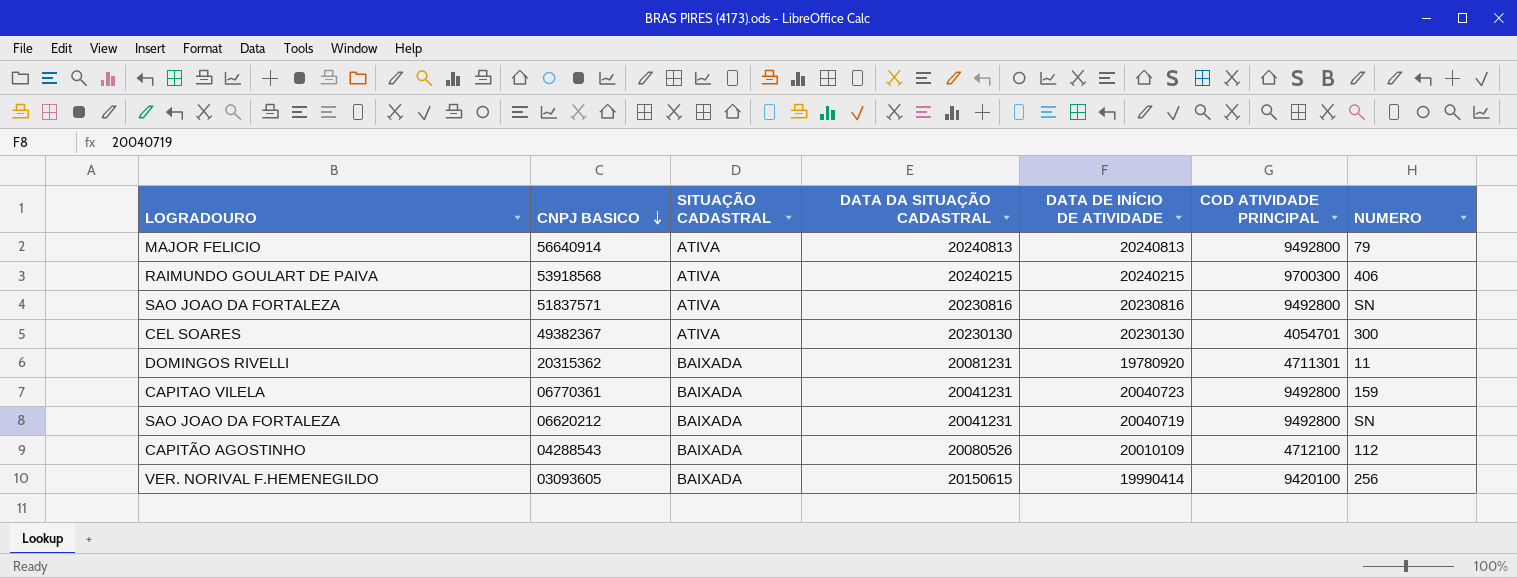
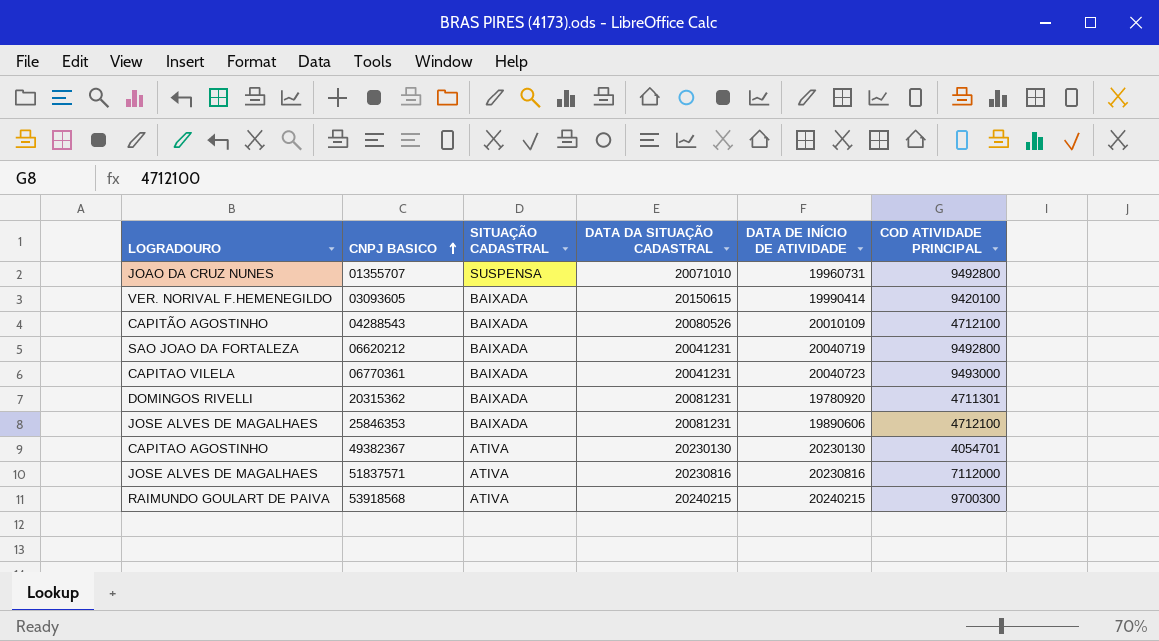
row order: CNPJ BASICO descending -> CNPJ BASICO ascending
column NUMERO | position: 7 -> none
row 56640914: MAJOR FELICIO | ATIVA | 20240813 | 20240813 | 9492800 | 79 -> none
row 01355707: none -> JOAO DA CRUZ NUNES | SUSPENSA | 20071010 | 19960731 | 9492800
06770361 | COD ATIVIDADE PRINCIPAL: 9492800 -> 9493000
row 25846353: none -> JOSE ALVES DE MAGALHAES | BAIXADA | 20081231 | 19890606 | 4712100
49382367 | LOGRADOURO: CEL SOARES -> CAPITAO AGOSTINHO
51837571 | LOGRADOURO: SAO JOAO DA FORTALEZA -> JOSE ALVES DE MAGALHAES
51837571 | COD ATIVIDADE PRINCIPAL: 9492800 -> 7112000

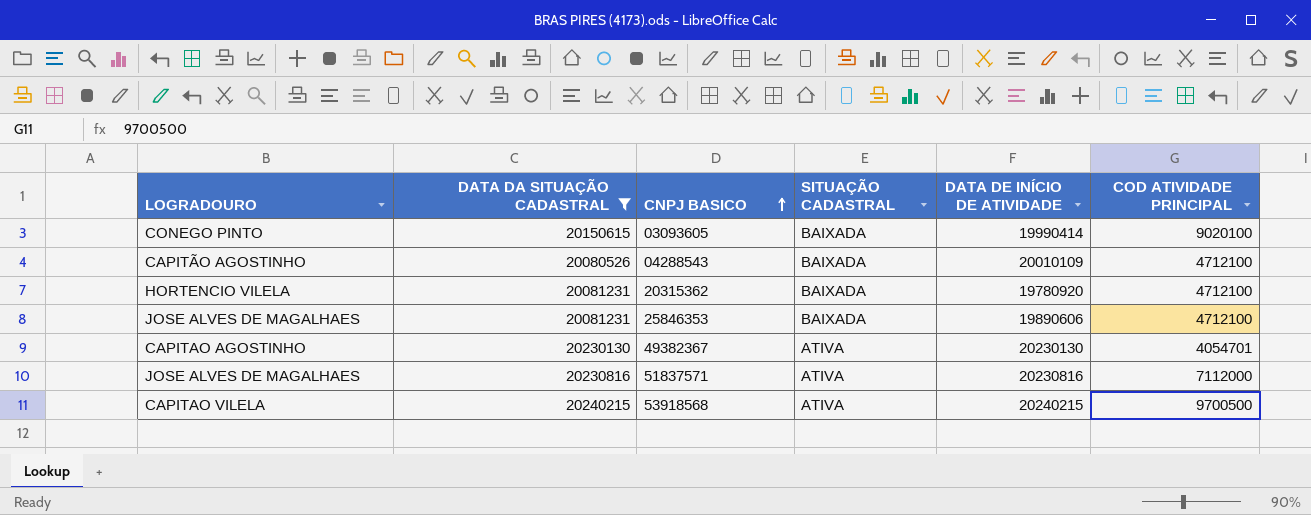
filter: none -> DATA DA SITUAÇÃO CADASTRAL >= 20080526
column DATA DA SITUAÇÃO CADASTRAL | position: 4 -> 2
03093605 | LOGRADOURO: VER. NORIVAL F.HEMENEGILDO -> CONEGO PINTO
03093605 | COD ATIVIDADE PRINCIPAL: 9420100 -> 9020100
20315362 | LOGRADOURO: DOMINGOS RIVELLI -> HORTENCIO VILELA
20315362 | COD ATIVIDADE PRINCIPAL: 4711301 -> 4712100
53918568 | LOGRADOURO: RAIMUNDO GOULART DE PAIVA -> CAPITAO VILELA
53918568 | COD ATIVIDADE PRINCIPAL: 9700300 -> 9700500

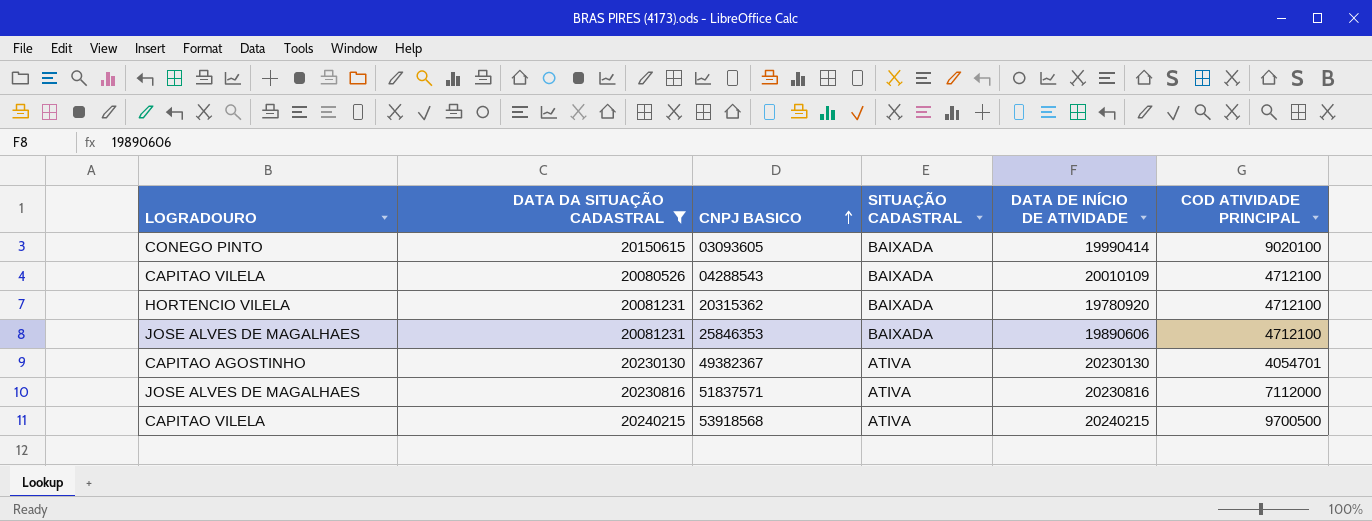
04288543 | LOGRADOURO: CAPITÃO AGOSTINHO -> CAPITAO VILELA

